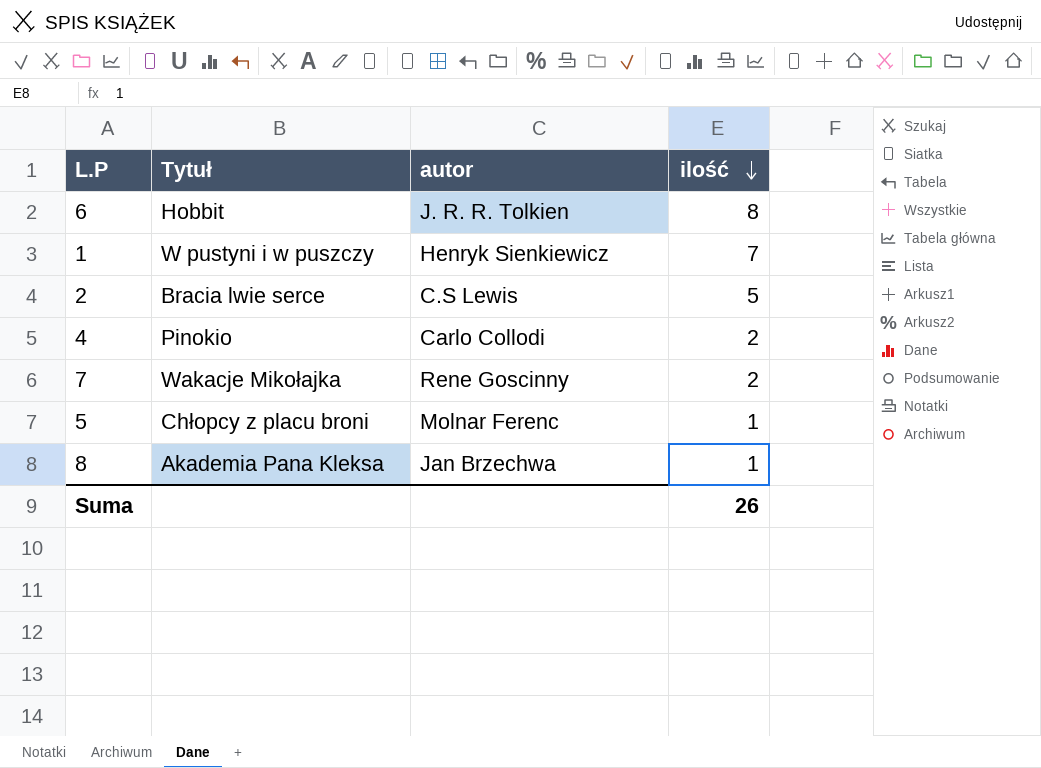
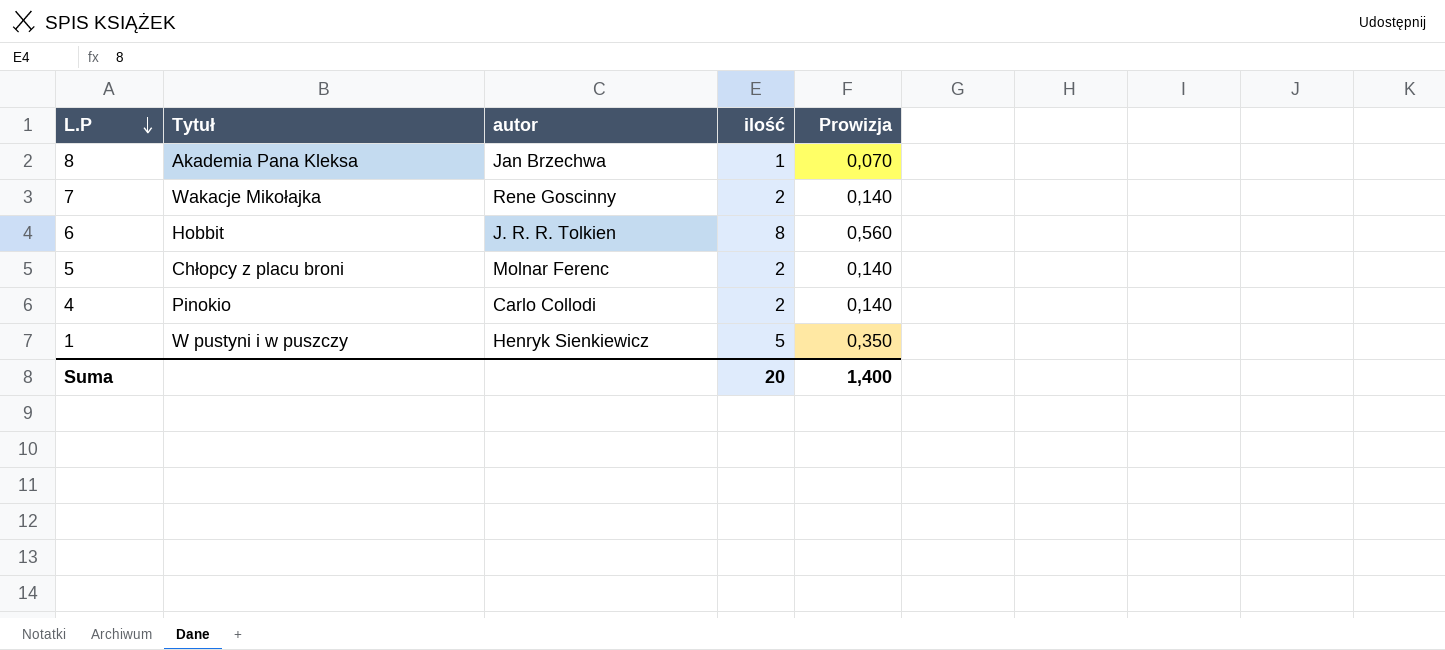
row order: ilość descending -> L.P descending
column Prowizja | formula: none -> [ilość] * 0,07
row 2: Bracia lwie serce | C.S Lewis | 5 -> none
5 | ilość: 1 -> 2
1 | ilość: 7 -> 5
Suma | ilość: 26 -> 20

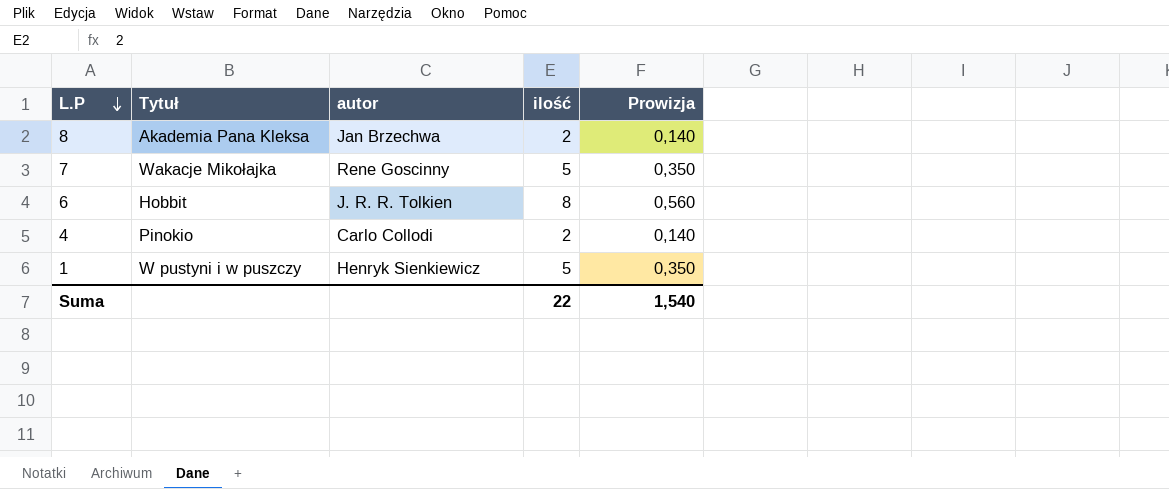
row 5: Chłopcy z placu broni | Molnar Ferenc | 2 | 0,140 -> none
8 | ilość: 1 -> 2
8 | Prowizja: 0,070 -> 0,140
7 | ilość: 2 -> 5
7 | Prowizja: 0,140 -> 0,350
Suma | ilość: 20 -> 22
Suma | Prowizja: 1,400 -> 1,540

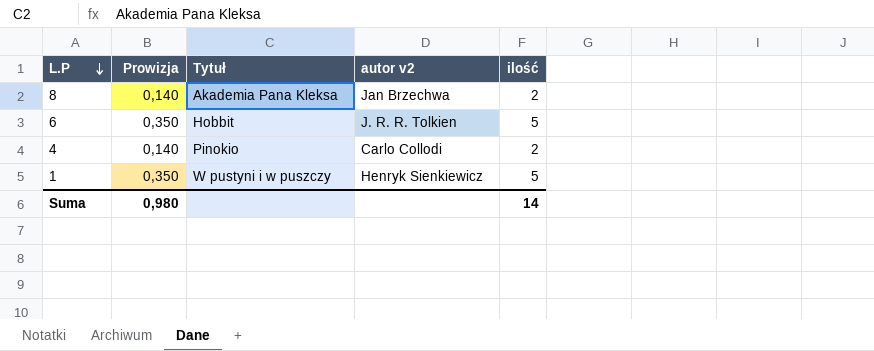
column Prowizja | position: 5 -> 2
column name: autor -> autor v2
row 7: Wakacje Mikołajka | Rene Goscinny | 5 | 0,350 -> none
6 | Prowizja: 0,560 -> 0,350
6 | ilość: 8 -> 5
Suma | Prowizja: 1,540 -> 0,980
Suma | ilość: 22 -> 14

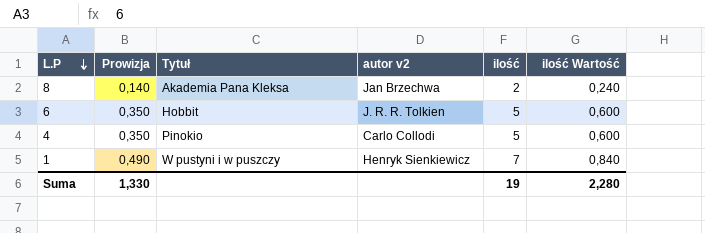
column ilość Wartość | formula: none -> [ilość] * 0,12
4 | Prowizja: 0,140 -> 0,350
4 | ilość: 2 -> 5
1 | Prowizja: 0,350 -> 0,490
1 | ilość: 5 -> 7
Suma | Prowizja: 0,980 -> 1,330
Suma | ilość: 14 -> 19

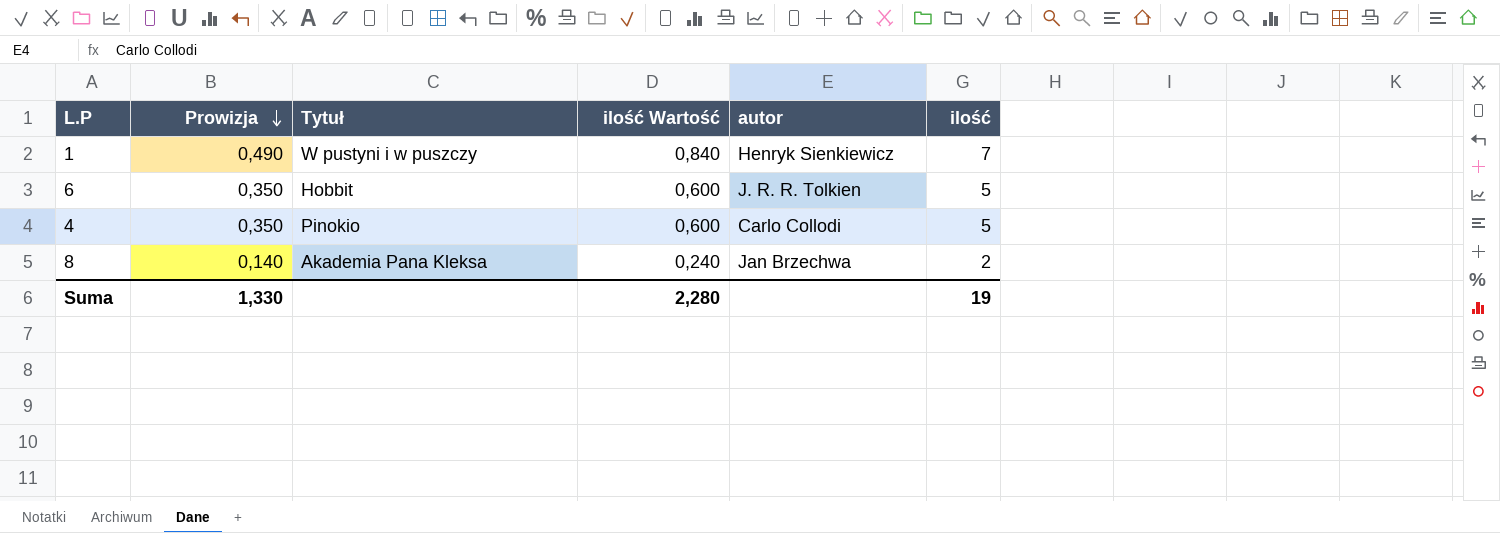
row order: L.P descending -> Prowizja descending
column ilość Wartość | position: 6 -> 4
column name: autor v2 -> autor

